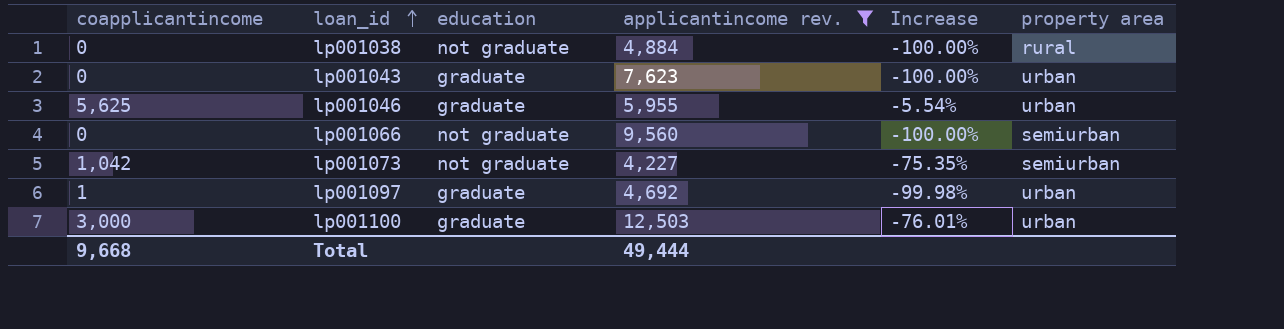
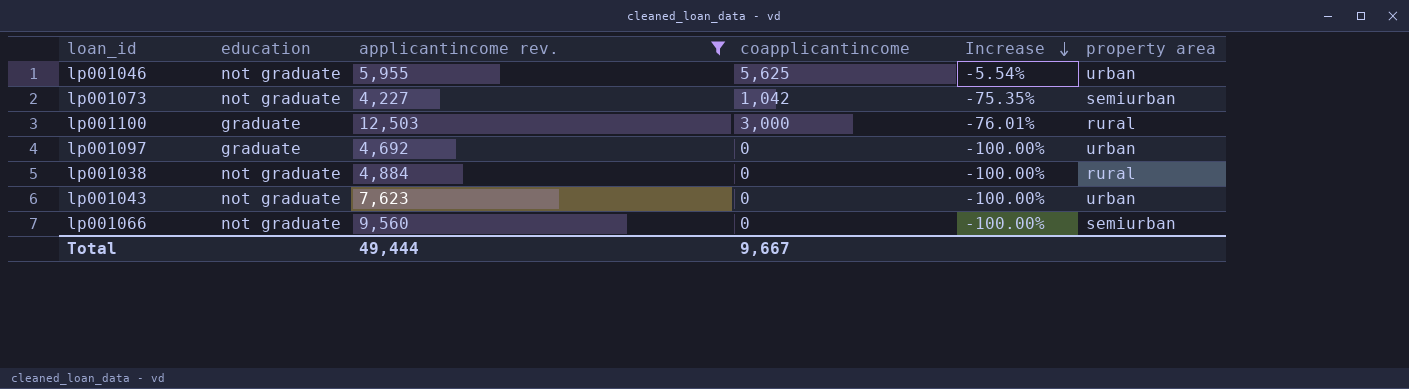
row order: loan_id ascending -> Increase descending
column coapplicantincome | position: 1 -> 4
lp001046 | education: graduate -> not graduate
lp001100 | property area: urban -> rural
lp001097 | coapplicantincome: 1 -> 0
lp001097 | Increase: -99.98% -> -100.00%
lp001043 | education: graduate -> not graduate
Total | coapplicantincome: 9,668 -> 9,667

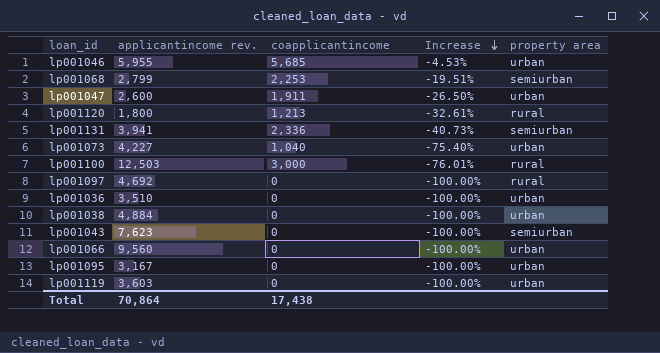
filter: applicantincome rev. >= 4,227 -> none
column education | position: 2 -> none
lp001046 | coapplicantincome: 5,625 -> 5,685
lp001046 | Increase: -5.54% -> -4.53%
lp001073 | coapplicantincome: 1,042 -> 1,040
lp001073 | Increase: -75.35% -> -75.40%
lp001073 | property area: semiurban -> urban
lp001097 | property area: urban -> rural
lp001038 | property area: rural -> urban
lp001043 | property area: urban -> semiurban
lp001066 | property area: semiurban -> urban
Total | applicantincome rev.: 49,444 -> 70,864
Total | coapplicantincome: 9,667 -> 17,438

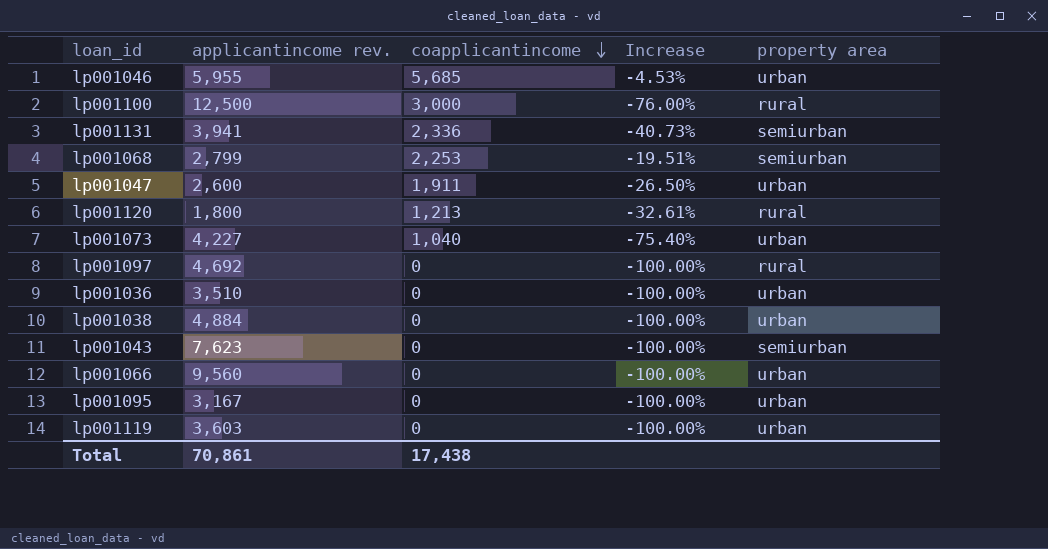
row order: Increase descending -> coapplicantincome descending
lp001100 | applicantincome rev.: 12,503 -> 12,500
lp001100 | Increase: -76.01% -> -76.00%
Total | applicantincome rev.: 70,864 -> 70,861

